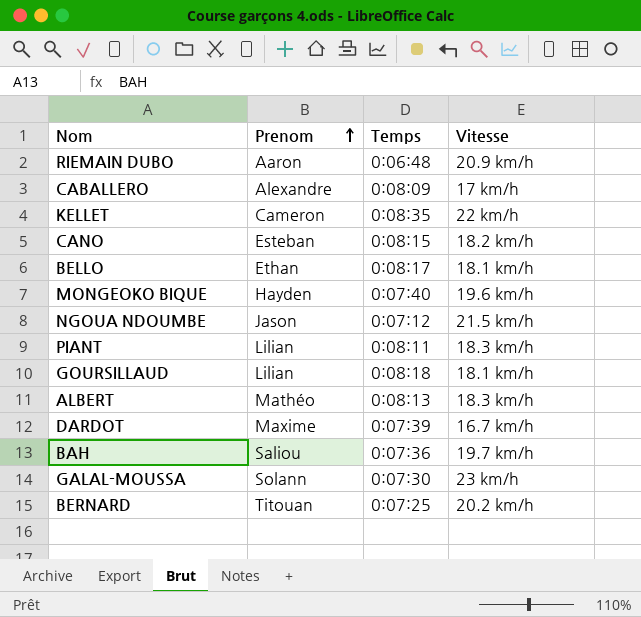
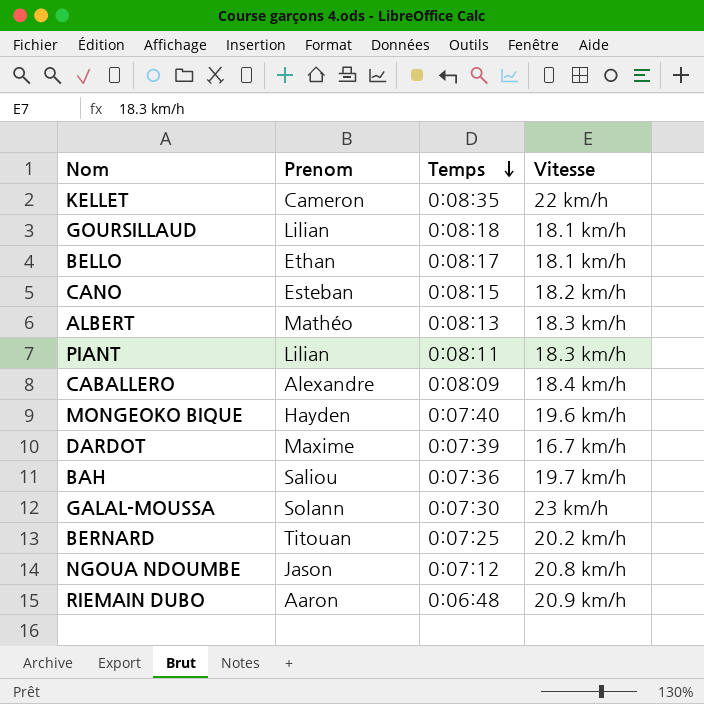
row order: Prenom ascending -> Temps descending
CABALLERO | Vitesse: 17 km/h -> 18.4 km/h
NGOUA NDOUMBE | Vitesse: 21.5 km/h -> 20.8 km/h

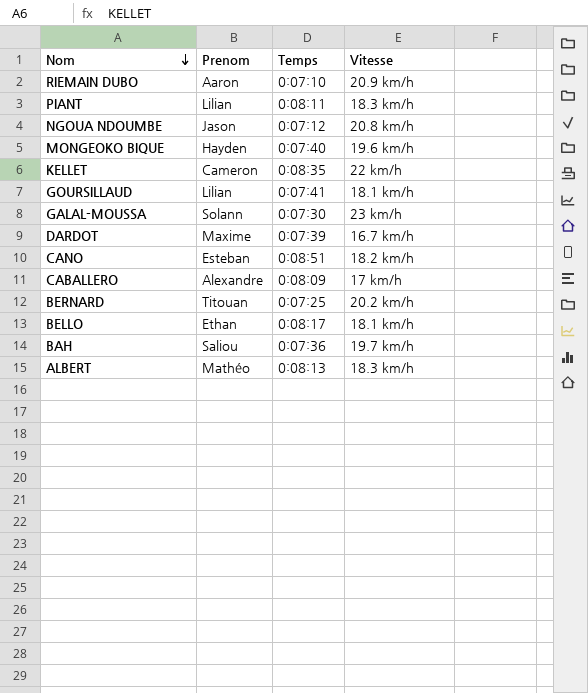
row order: Temps descending -> Nom descending
RIEMAIN DUBO | Temps: 0:06:48 -> 0:07:10
GOURSILLAUD | Temps: 0:08:18 -> 0:07:41
CANO | Temps: 0:08:15 -> 0:08:51
CABALLERO | Vitesse: 18.4 km/h -> 17 km/h

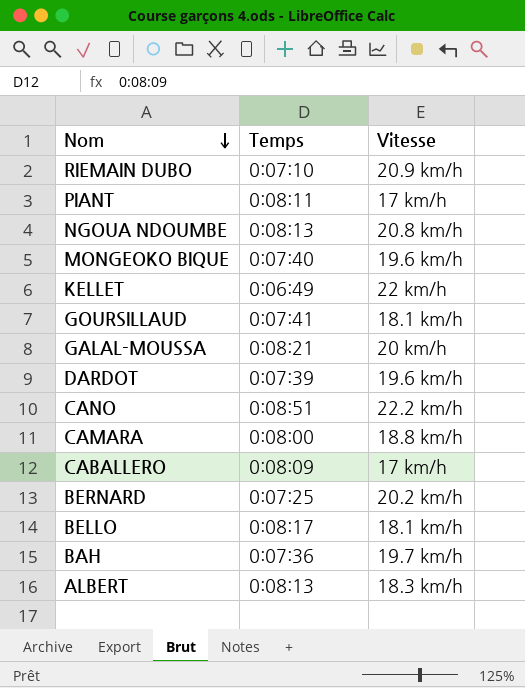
column Prenom | position: 2 -> none
PIANT | Vitesse: 18.3 km/h -> 17 km/h
NGOUA NDOUMBE | Temps: 0:07:12 -> 0:08:13
KELLET | Temps: 0:08:35 -> 0:06:49
GALAL-MOUSSA | Temps: 0:07:30 -> 0:08:21
GALAL-MOUSSA | Vitesse: 23 km/h -> 20 km/h
DARDOT | Vitesse: 16.7 km/h -> 19.6 km/h
CANO | Vitesse: 18.2 km/h -> 22.2 km/h
row CAMARA: none -> 0:08:00 | 18.8 km/h

